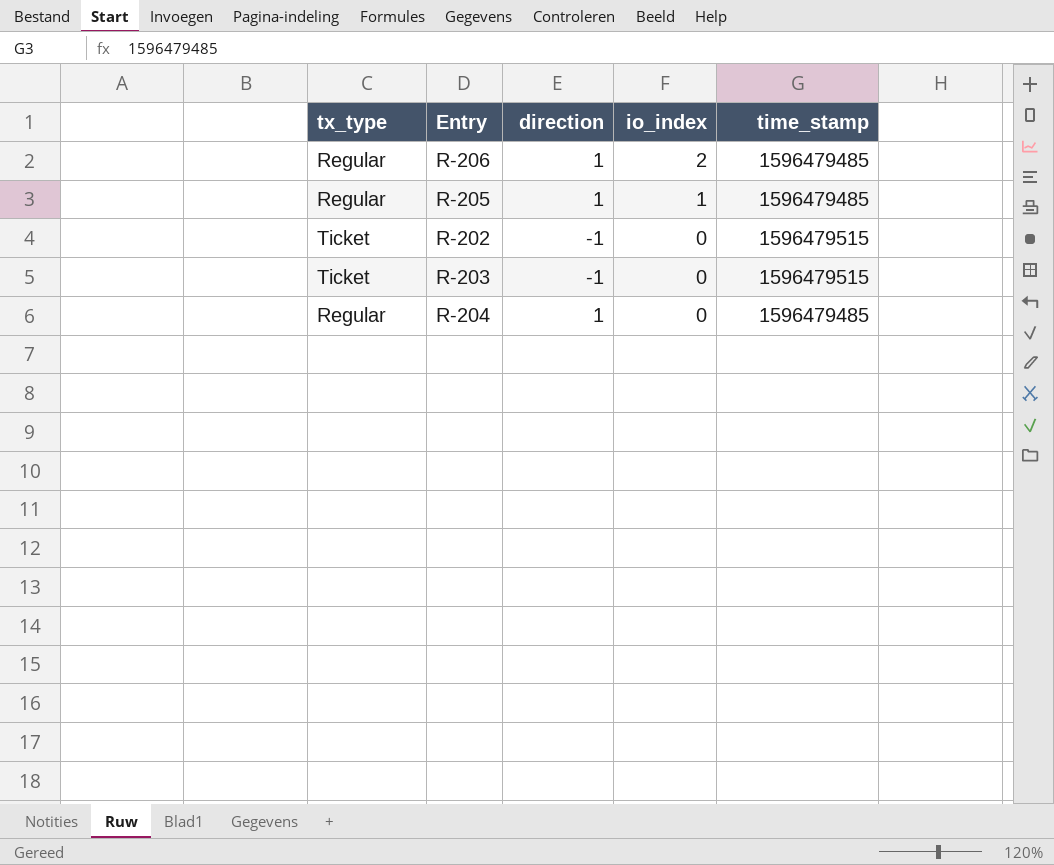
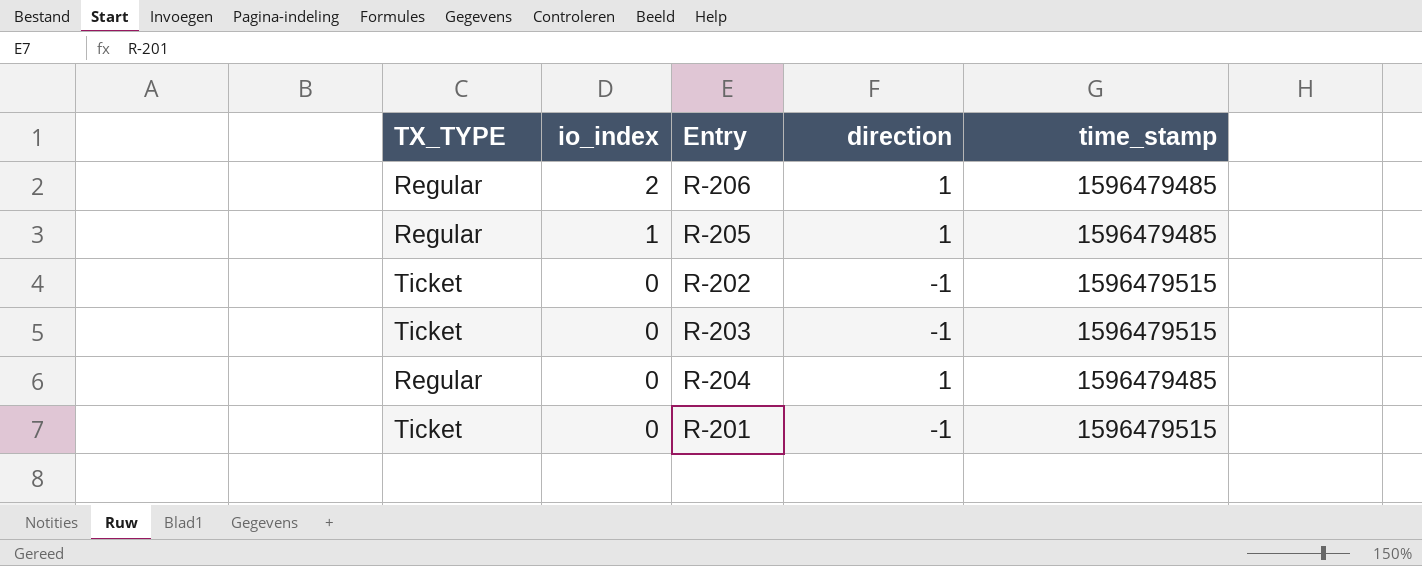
column name: tx_type -> TX_TYPE
column io_index | position: 4 -> 2
row R-201: none -> Ticket | 0 | -1 | 1596479515

